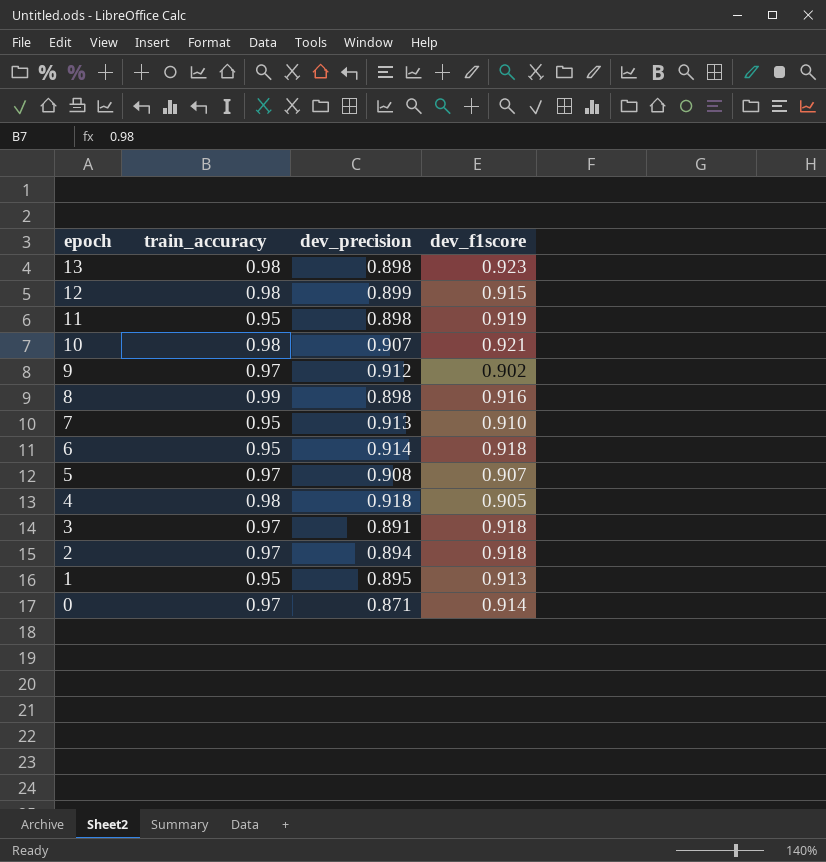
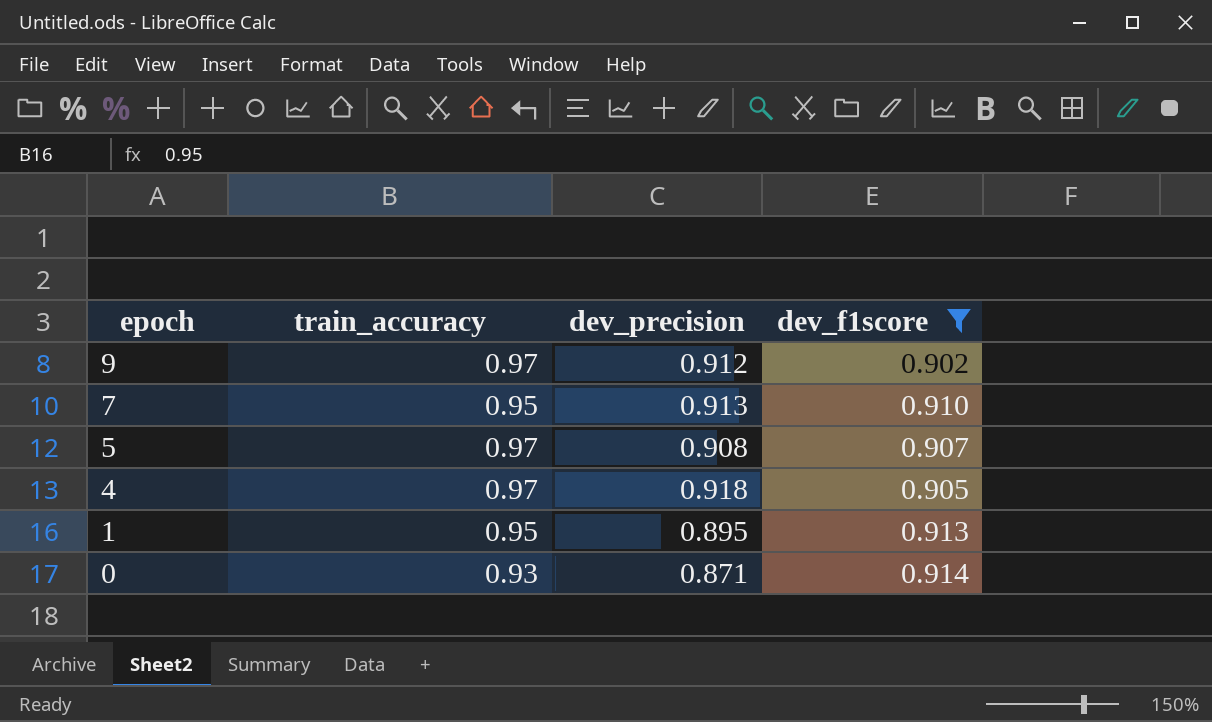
filter: none -> dev_f1score <= 0.914
4 | train_accuracy: 0.98 -> 0.97
0 | train_accuracy: 0.97 -> 0.93

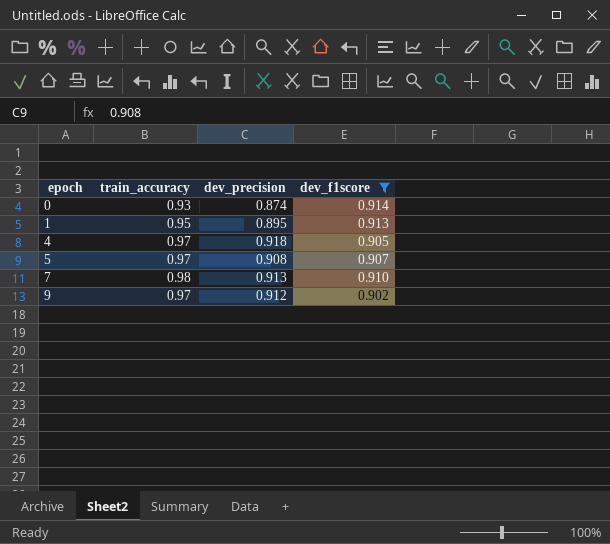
row order: epoch descending -> epoch ascending
0 | dev_precision: 0.871 -> 0.874
7 | train_accuracy: 0.95 -> 0.98

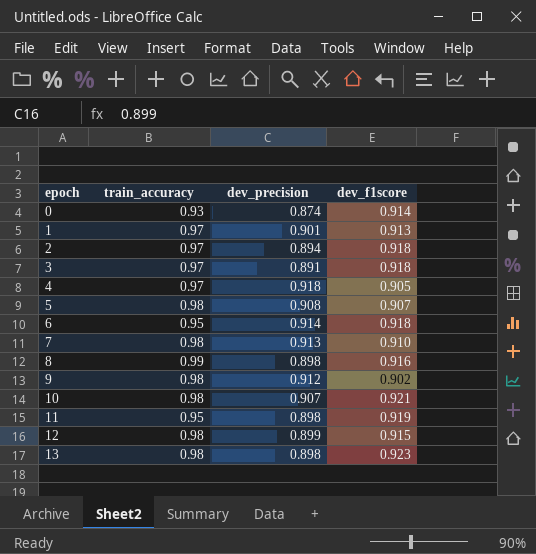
filter: dev_f1score <= 0.914 -> none
1 | train_accuracy: 0.95 -> 0.97
1 | dev_precision: 0.895 -> 0.901
5 | train_accuracy: 0.97 -> 0.98
9 | train_accuracy: 0.97 -> 0.98

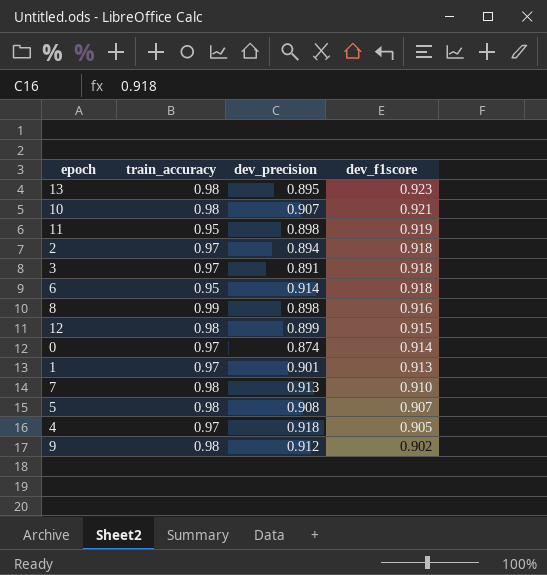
row order: epoch ascending -> dev_f1score descending
13 | dev_precision: 0.898 -> 0.895
0 | train_accuracy: 0.93 -> 0.97

